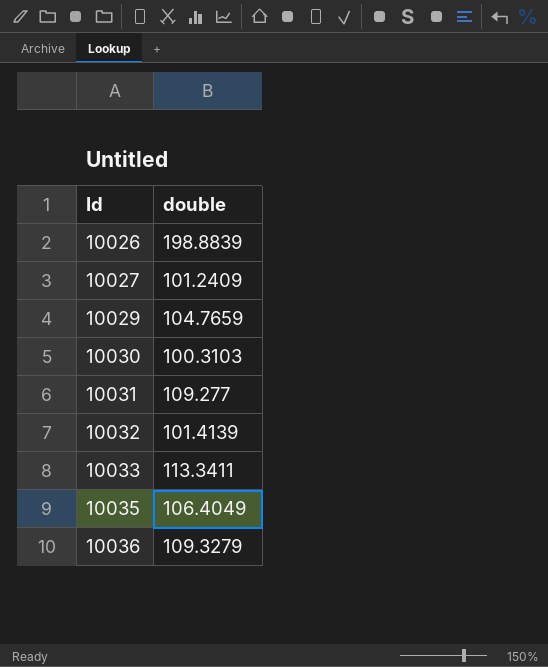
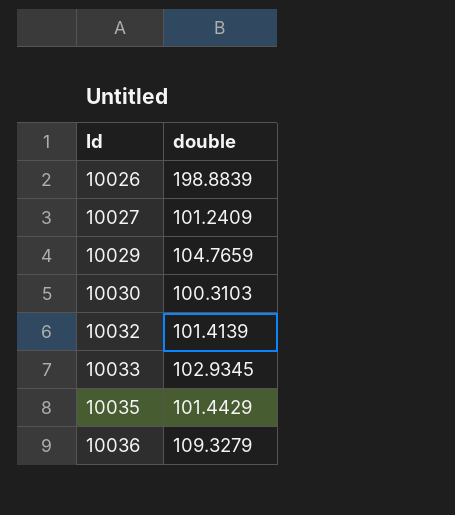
row 10031: 109.277 -> none
10033 | double: 113.3411 -> 102.9345
10035 | double: 106.4049 -> 101.4429

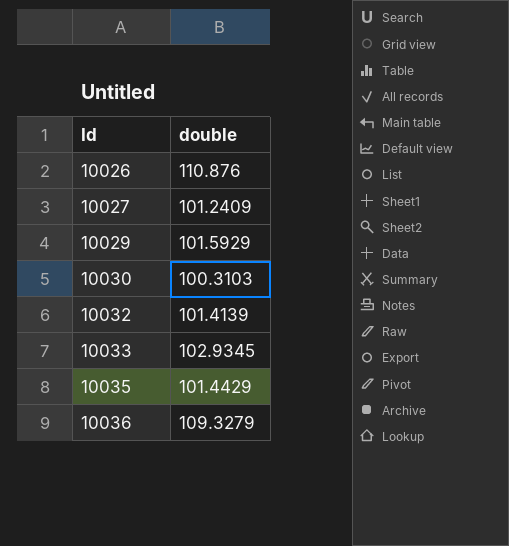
10026 | double: 198.8839 -> 110.876
10029 | double: 104.7659 -> 101.5929

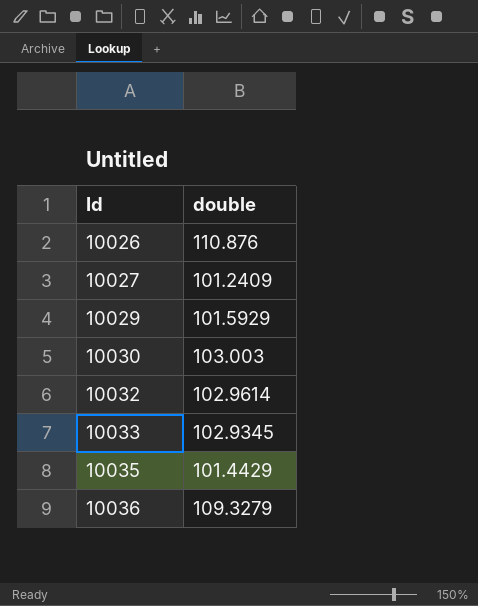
10030 | double: 100.3103 -> 103.003
10032 | double: 101.4139 -> 102.9614

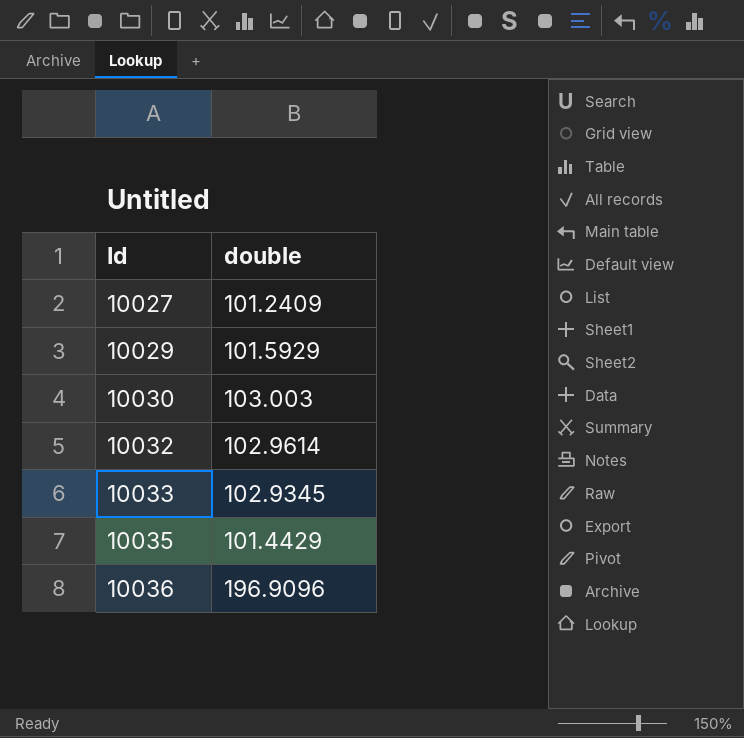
row 10026: 110.876 -> none
10036 | double: 109.3279 -> 196.9096

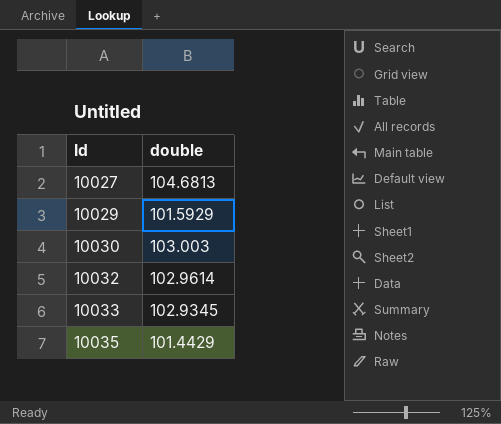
row 10036: 196.9096 -> none
10027 | double: 101.2409 -> 104.6813

